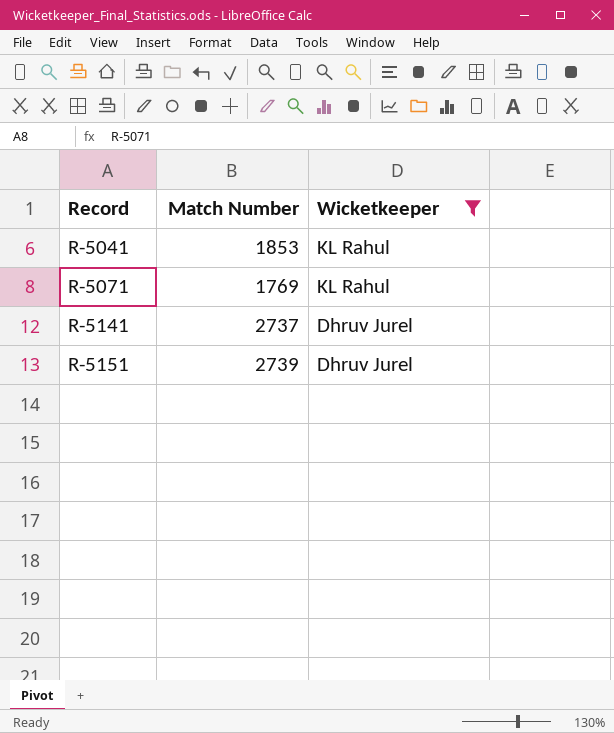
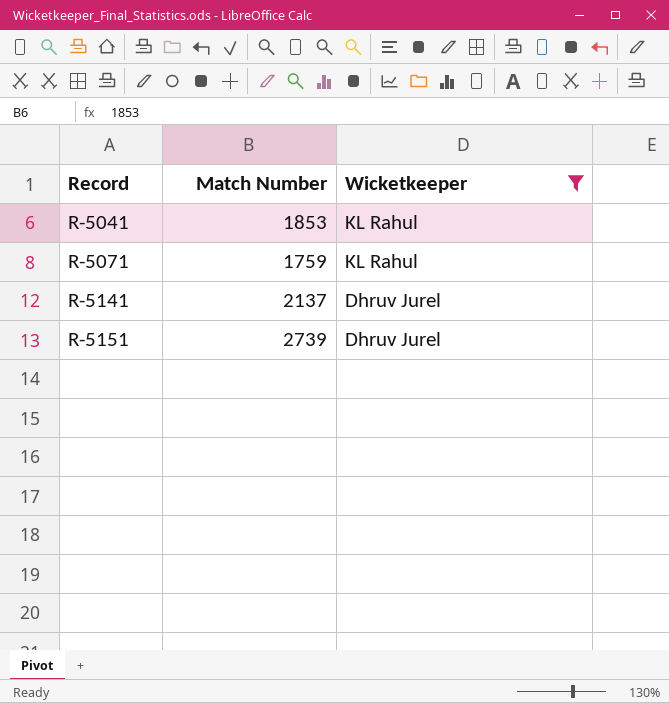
R-5071 | Match Number: 1769 -> 1759
R-5141 | Match Number: 2737 -> 2137

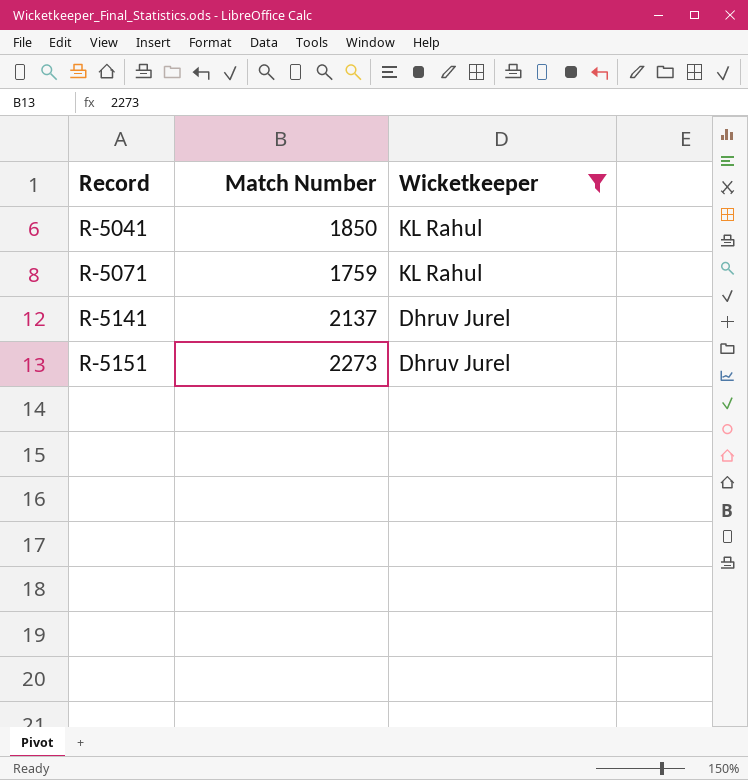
R-5041 | Match Number: 1853 -> 1850
R-5151 | Match Number: 2739 -> 2273

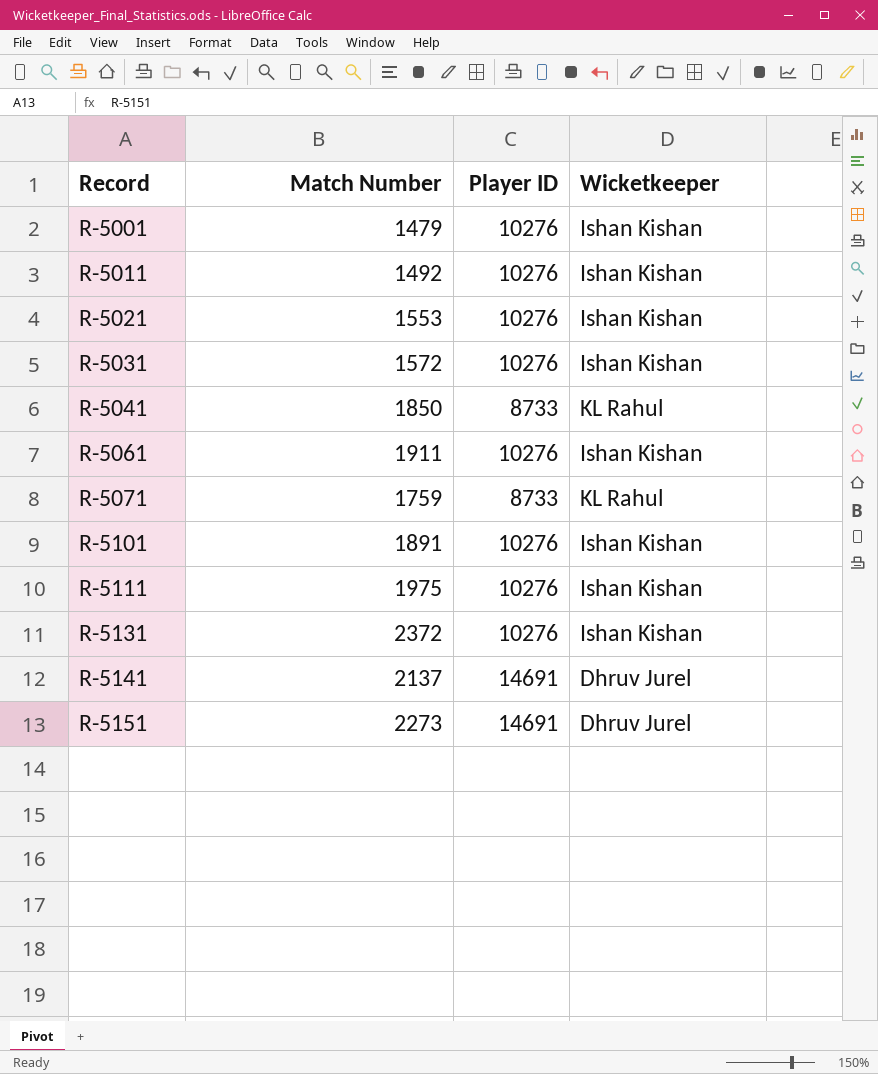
filter: Wicketkeeper != Ishan Kishan -> none
column Player ID | position: none -> 3

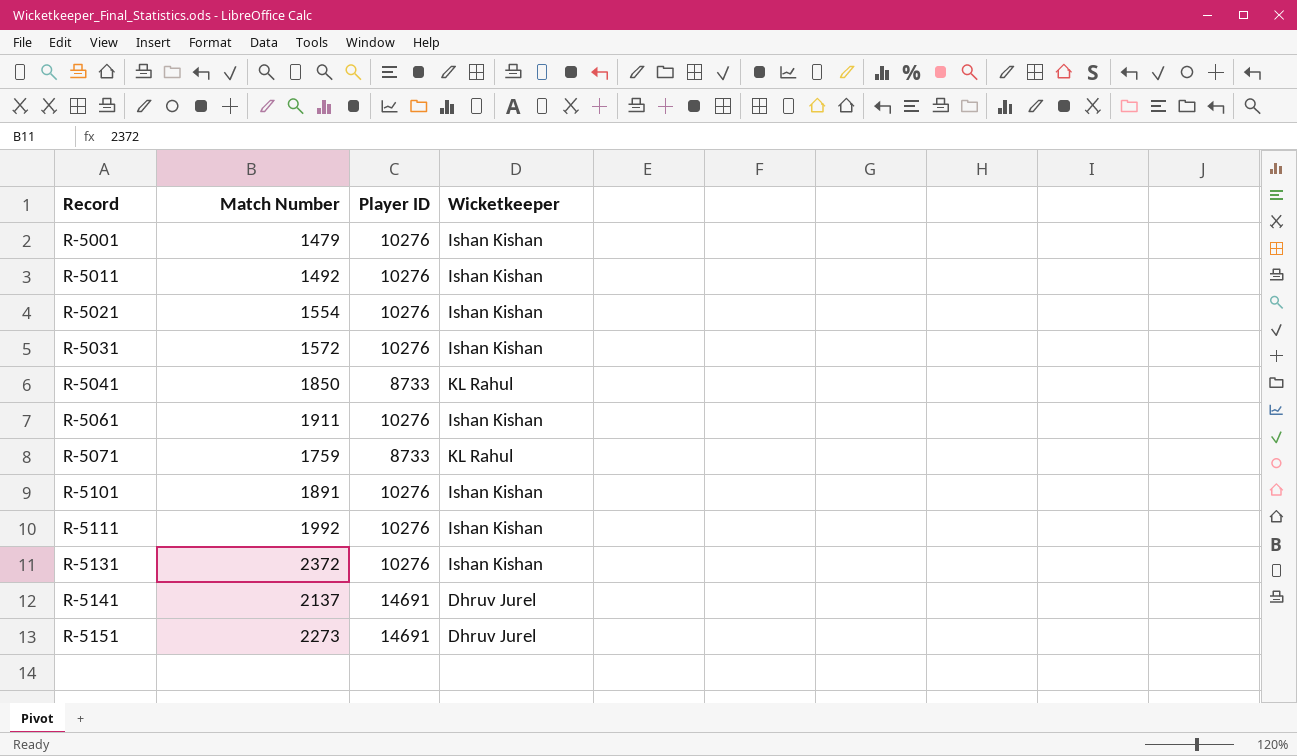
R-5021 | Match Number: 1553 -> 1554
R-5111 | Match Number: 1975 -> 1992

